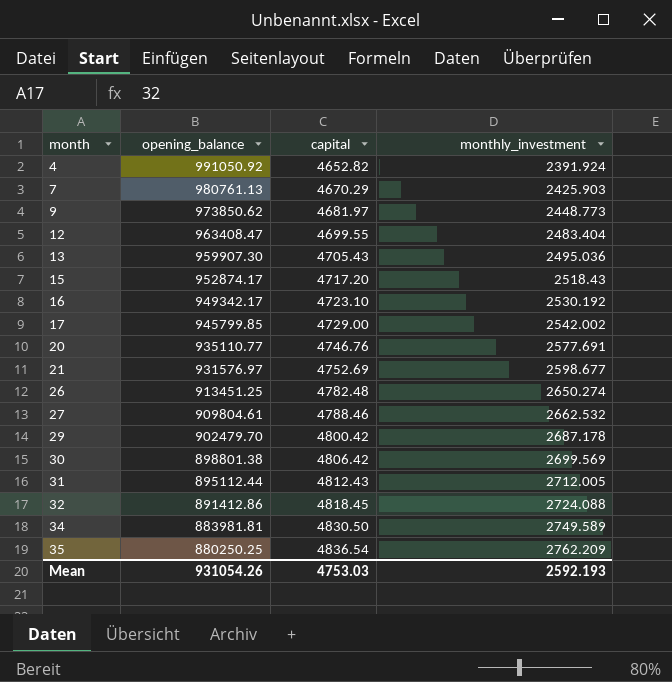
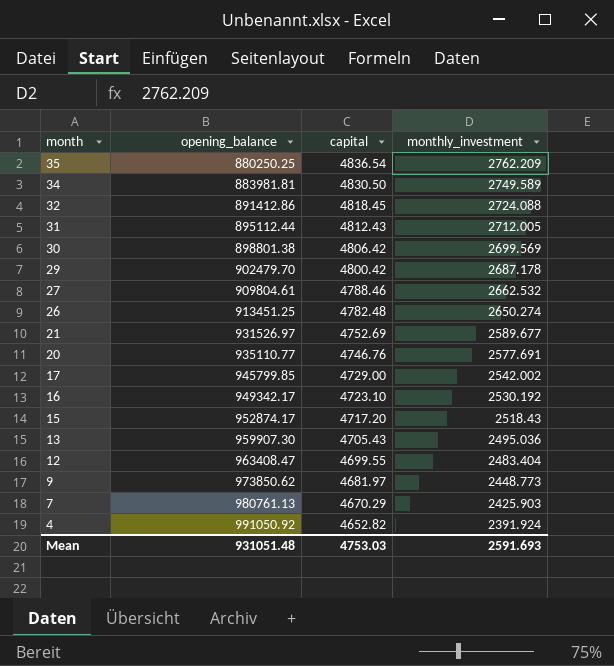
row order: month ascending -> month descending
21 | opening_balance: 931576.97 -> 931526.97
21 | monthly_investment: 2598.677 -> 2589.677
Mean | opening_balance: 931054.26 -> 931051.48
Mean | monthly_investment: 2592.193 -> 2591.693

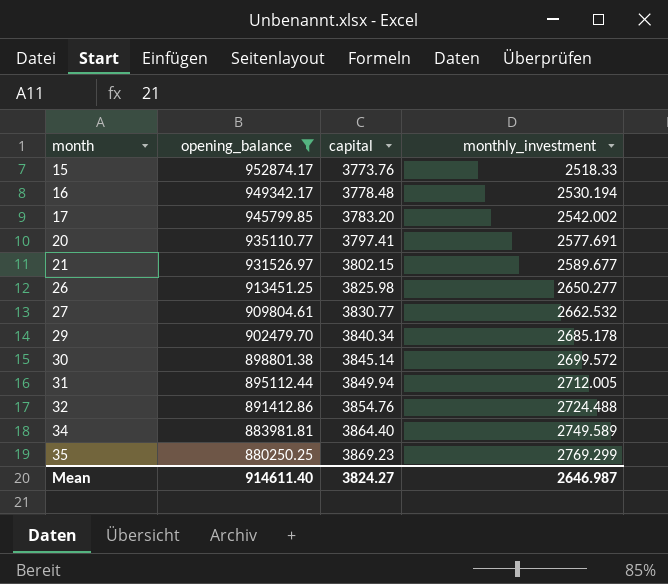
filter: none -> opening_balance <= 952874.17
row order: month descending -> month ascending
15 | capital: 4717.20 -> 3773.76
15 | monthly_investment: 2518.43 -> 2518.33
16 | capital: 4723.10 -> 3778.48
16 | monthly_investment: 2530.192 -> 2530.194
17 | capital: 4729.00 -> 3783.20
20 | capital: 4746.76 -> 3797.41
21 | capital: 4752.69 -> 3802.15
26 | capital: 4782.48 -> 3825.98
26 | monthly_investment: 2650.274 -> 2650.277
27 | capital: 4788.46 -> 3830.77
29 | capital: 4800.42 -> 3840.34
29 | monthly_investment: 2687.178 -> 2685.178
30 | capital: 4806.42 -> 3845.14
30 | monthly_investment: 2699.569 -> 2699.572
31 | capital: 4812.43 -> 3849.94
32 | capital: 4818.45 -> 3854.76
32 | monthly_investment: 2724.088 -> 2724.488
34 | capital: 4830.50 -> 3864.40
35 | capital: 4836.54 -> 3869.23
35 | monthly_investment: 2762.209 -> 2769.299
Mean | opening_balance: 931051.48 -> 914611.40
Mean | capital: 4753.03 -> 3824.27
Mean | monthly_investment: 2591.693 -> 2646.987

